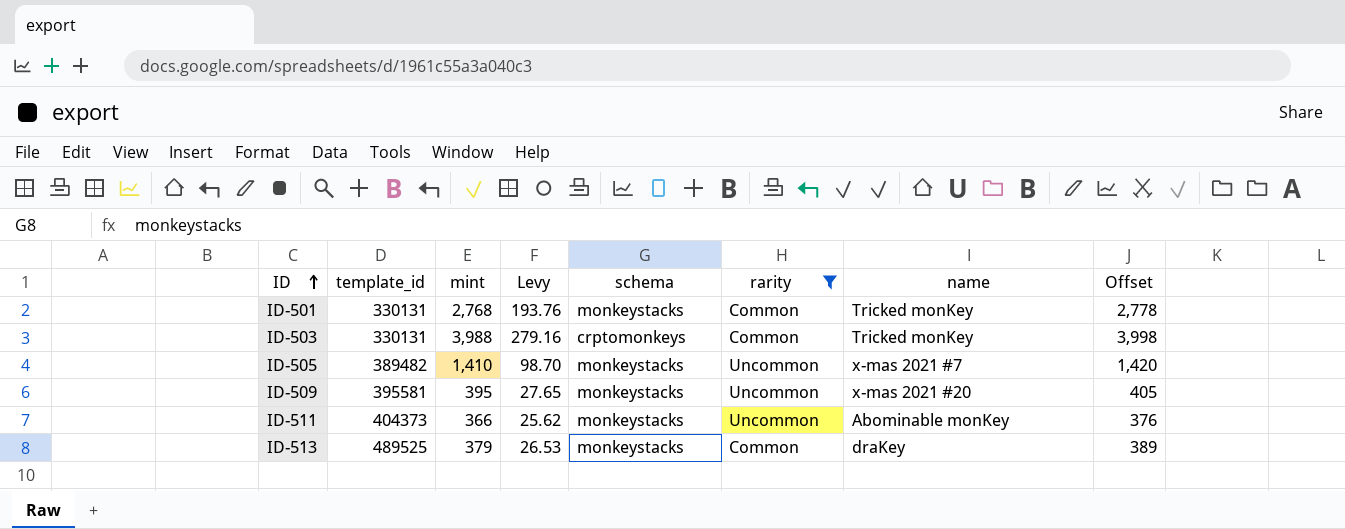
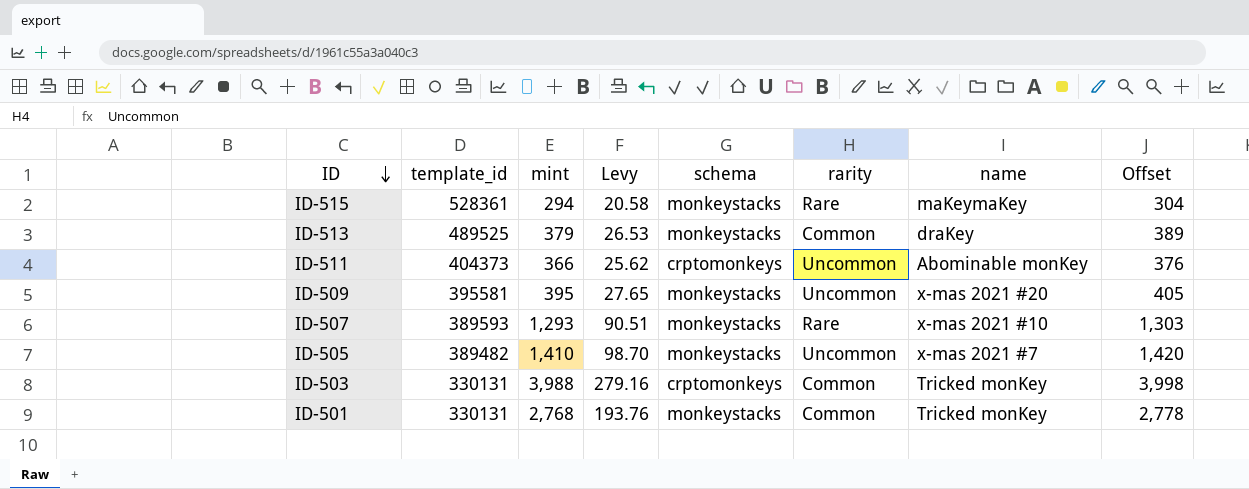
filter: rarity != Rare -> none
row order: ID ascending -> ID descending
ID-511 | schema: monkeystacks -> crptomonkeys

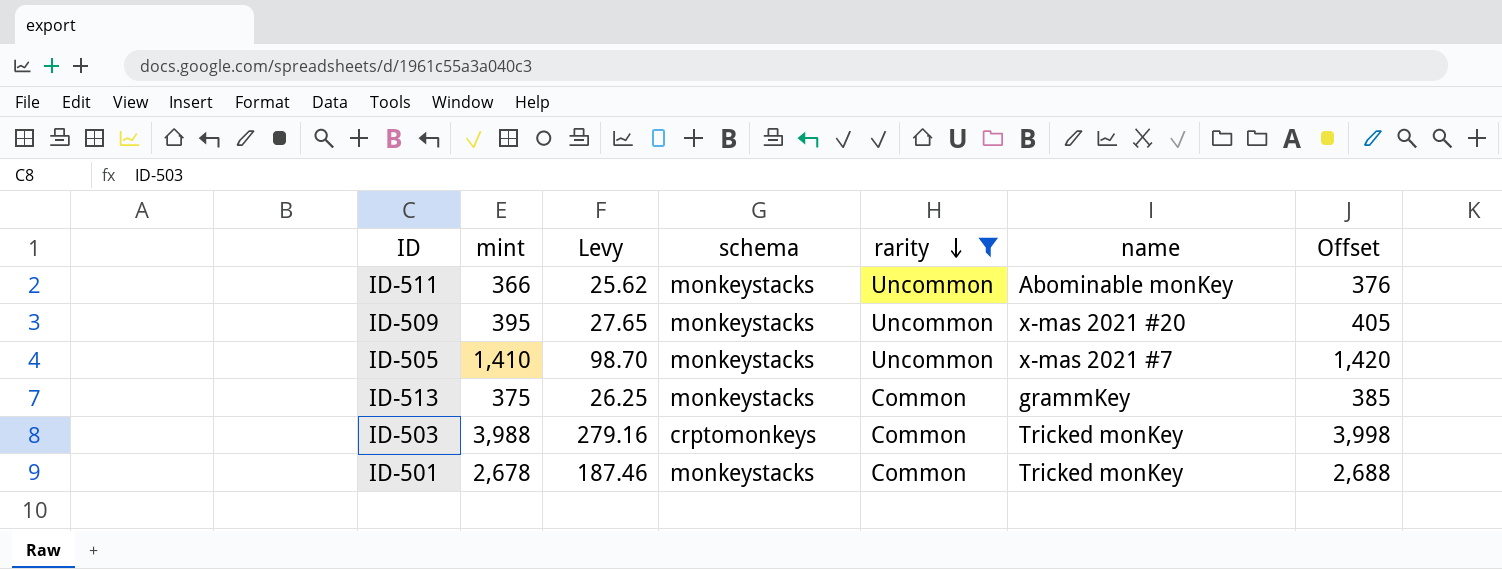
filter: none -> rarity != Rare
row order: ID descending -> rarity descending
column template_id | position: 2 -> none
ID-511 | schema: crptomonkeys -> monkeystacks
ID-513 | mint: 379 -> 375
ID-513 | Levy: 26.53 -> 26.25
ID-513 | name: draKey -> grammKey
ID-513 | Offset: 389 -> 385
ID-501 | mint: 2,768 -> 2,678
ID-501 | Levy: 193.76 -> 187.46
ID-501 | Offset: 2,778 -> 2,688

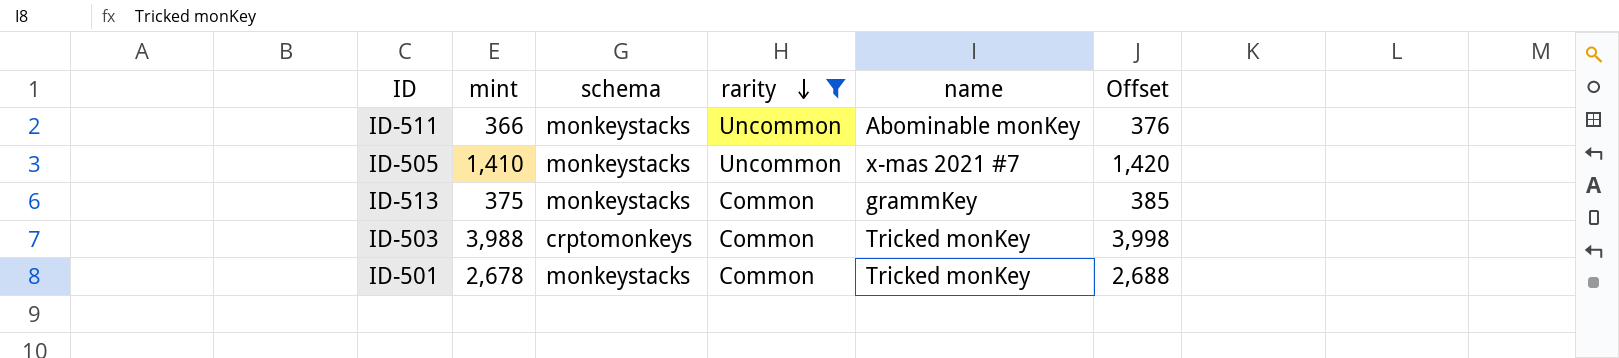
column Levy | formula: [mint] * 0.07 -> none
row ID-509: 395 | 27.65 | monkeystacks | Uncommon | x-mas 2021 #20 | 405 -> none

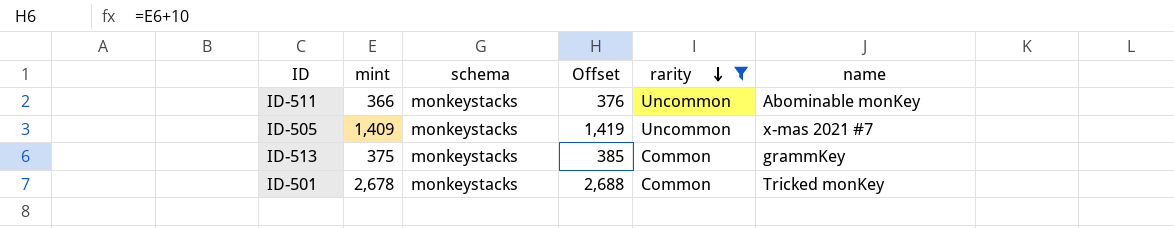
column Offset | position: 6 -> 4
row ID-503: 3,988 | crptomonkeys | Common | Tricked monKey | 3,998 -> none
ID-505 | mint: 1,410 -> 1,409
ID-505 | Offset: 1,420 -> 1,419

